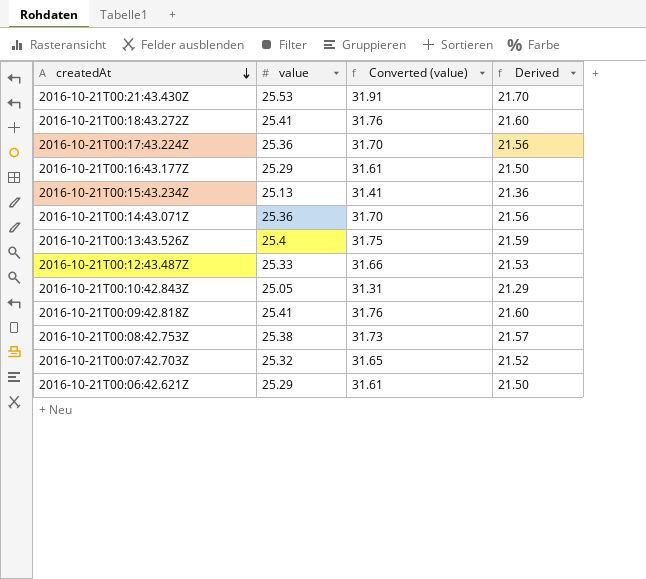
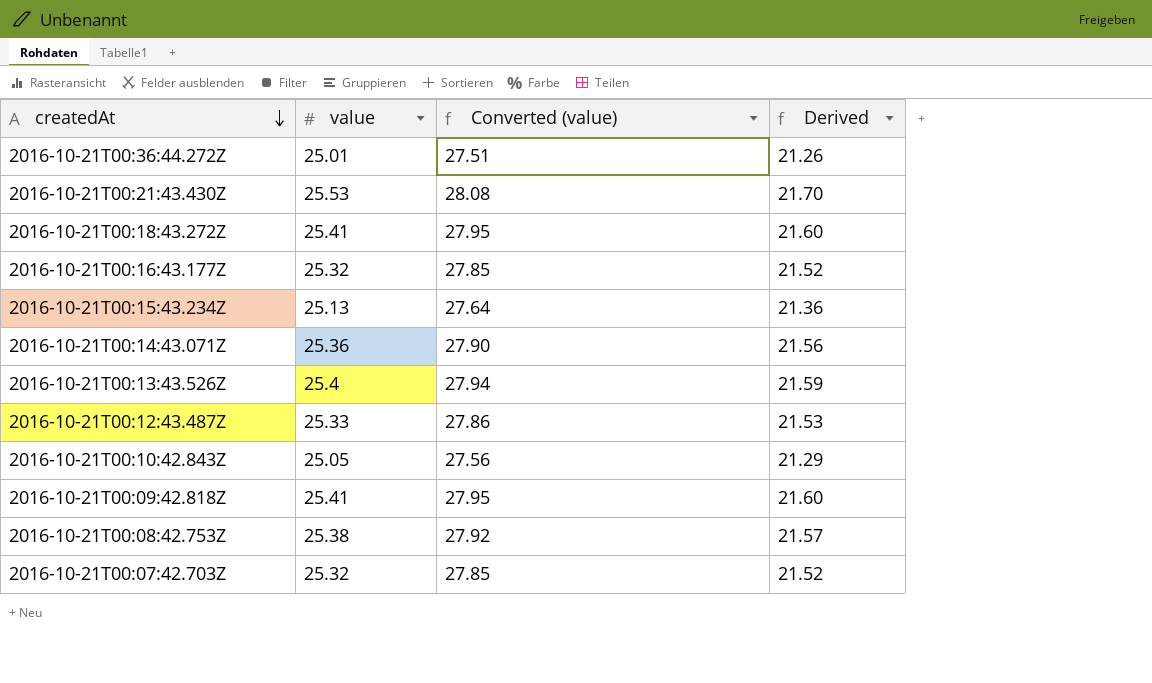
column Converted (value) | formula: [value] * 1.25 -> [value] * 1.1
row 2016-10-21T00:17:43.224Z: 25.36 | 31.70 | 21.56 -> none
row 2016-10-21T00:06:42.621Z: 25.29 | 31.61 | 21.50 -> none
row 2016-10-21T00:36:44.272Z: none -> 25.01 | 27.51 | 21.26
2016-10-21T00:16:43.177Z | value: 25.29 -> 25.32
2016-10-21T00:16:43.177Z | Derived: 21.50 -> 21.52

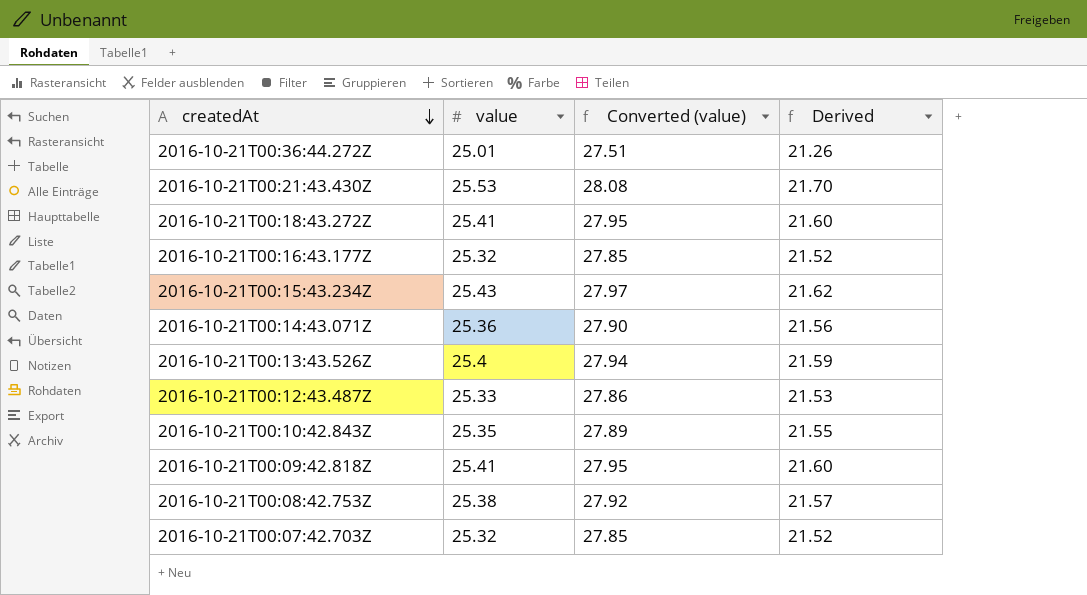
2016-10-21T00:15:43.234Z | value: 25.13 -> 25.43
2016-10-21T00:15:43.234Z | Converted (value): 27.64 -> 27.97
2016-10-21T00:15:43.234Z | Derived: 21.36 -> 21.62
2016-10-21T00:10:42.843Z | value: 25.05 -> 25.35
2016-10-21T00:10:42.843Z | Converted (value): 27.56 -> 27.89
2016-10-21T00:10:42.843Z | Derived: 21.29 -> 21.55

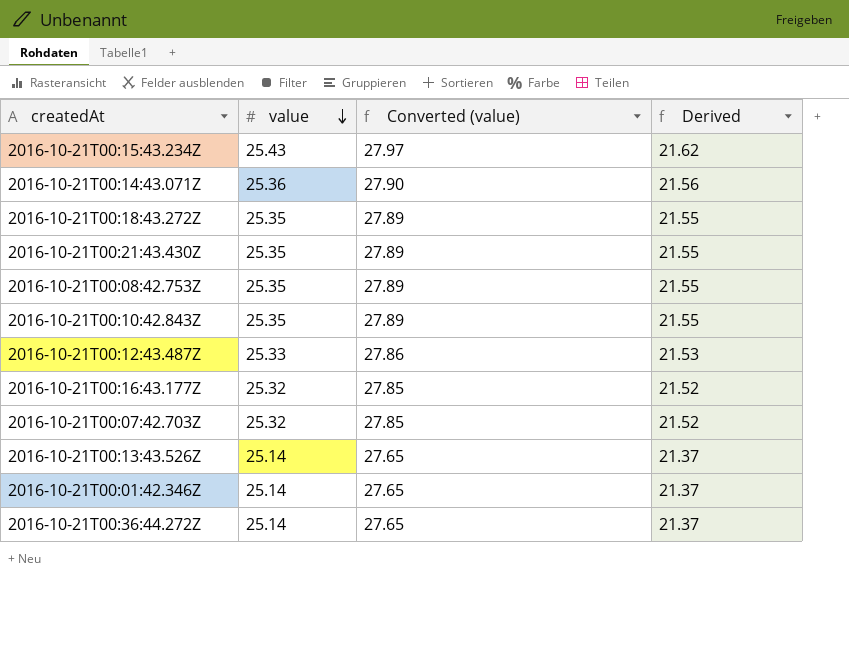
row order: createdAt descending -> value descending
row 2016-10-21T00:09:42.818Z: 25.41 | 27.95 | 21.60 -> none
2016-10-21T00:18:43.272Z | value: 25.41 -> 25.35
2016-10-21T00:18:43.272Z | Converted (value): 27.95 -> 27.89
2016-10-21T00:18:43.272Z | Derived: 21.60 -> 21.55
2016-10-21T00:21:43.430Z | value: 25.53 -> 25.35
2016-10-21T00:21:43.430Z | Converted (value): 28.08 -> 27.89
2016-10-21T00:21:43.430Z | Derived: 21.70 -> 21.55
2016-10-21T00:08:42.753Z | value: 25.38 -> 25.35
2016-10-21T00:08:42.753Z | Converted (value): 27.92 -> 27.89
2016-10-21T00:08:42.753Z | Derived: 21.57 -> 21.55
2016-10-21T00:13:43.526Z | value: 25.4 -> 25.14
2016-10-21T00:13:43.526Z | Converted (value): 27.94 -> 27.65
2016-10-21T00:13:43.526Z | Derived: 21.59 -> 21.37
row 2016-10-21T00:01:42.346Z: none -> 25.14 | 27.65 | 21.37
2016-10-21T00:36:44.272Z | value: 25.01 -> 25.14
2016-10-21T00:36:44.272Z | Converted (value): 27.51 -> 27.65
2016-10-21T00:36:44.272Z | Derived: 21.26 -> 21.37

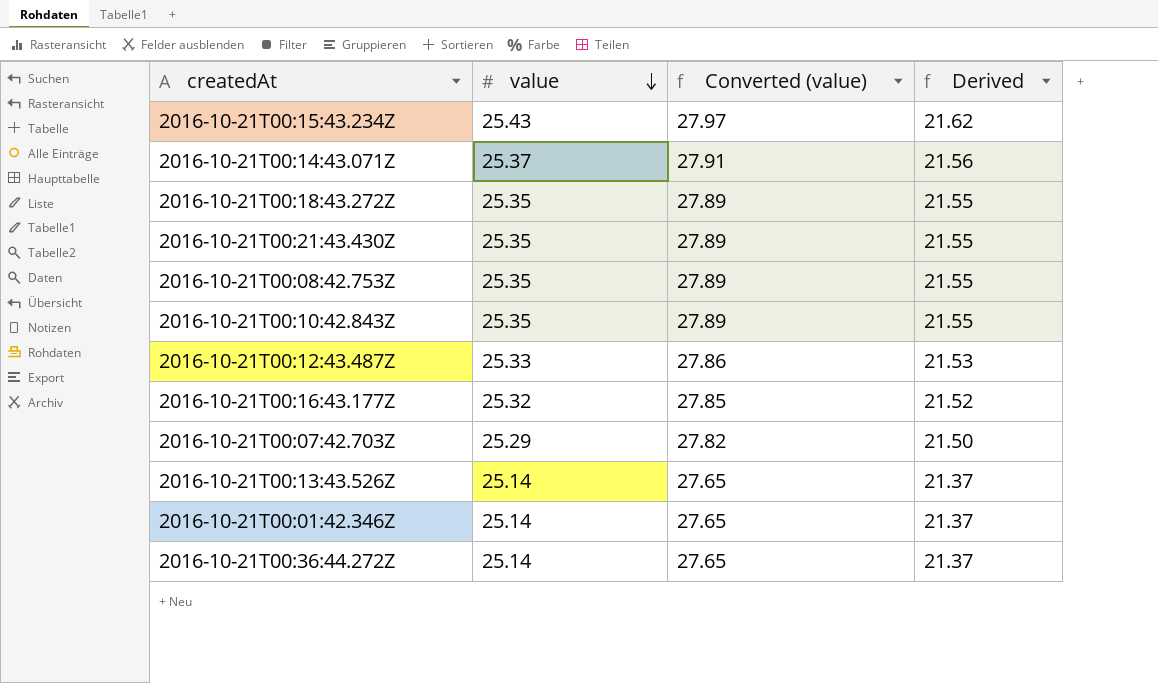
2016-10-21T00:14:43.071Z | value: 25.36 -> 25.37
2016-10-21T00:14:43.071Z | Converted (value): 27.90 -> 27.91
2016-10-21T00:07:42.703Z | value: 25.32 -> 25.29
2016-10-21T00:07:42.703Z | Converted (value): 27.85 -> 27.82
2016-10-21T00:07:42.703Z | Derived: 21.52 -> 21.50

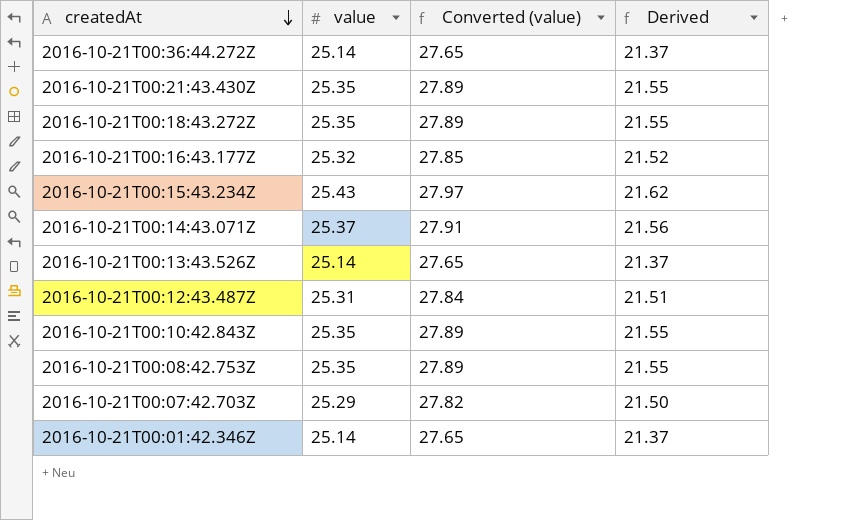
row order: value descending -> createdAt descending
2016-10-21T00:12:43.487Z | value: 25.33 -> 25.31
2016-10-21T00:12:43.487Z | Converted (value): 27.86 -> 27.84
2016-10-21T00:12:43.487Z | Derived: 21.53 -> 21.51

